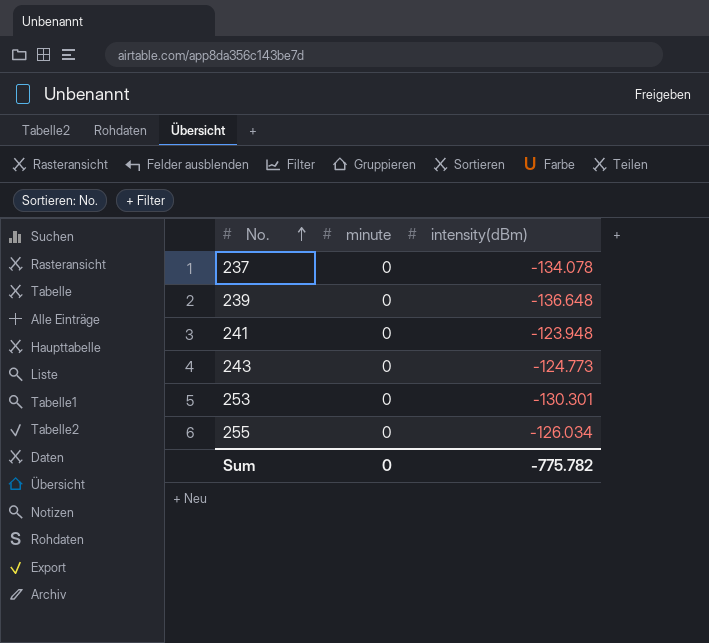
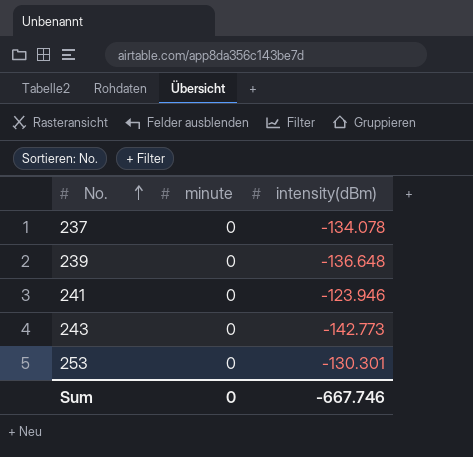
row 255: 0 | -126.034 -> none
241 | intensity(dBm): -123.948 -> -123.946
243 | intensity(dBm): -124.773 -> -142.773
Sum | intensity(dBm): -775.782 -> -667.746

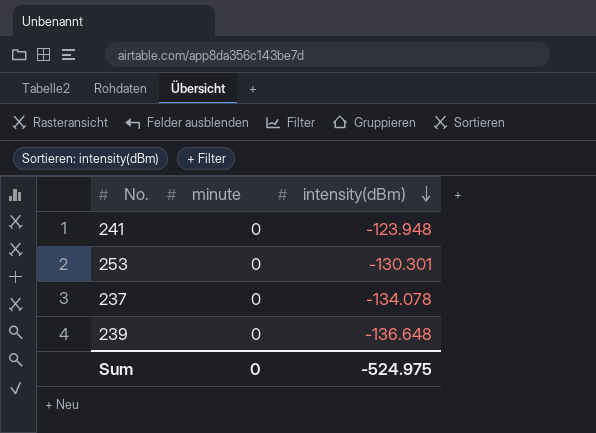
row order: No. ascending -> intensity(dBm) descending
row 243: 0 | -142.773 -> none
241 | intensity(dBm): -123.946 -> -123.948
Sum | intensity(dBm): -667.746 -> -524.975

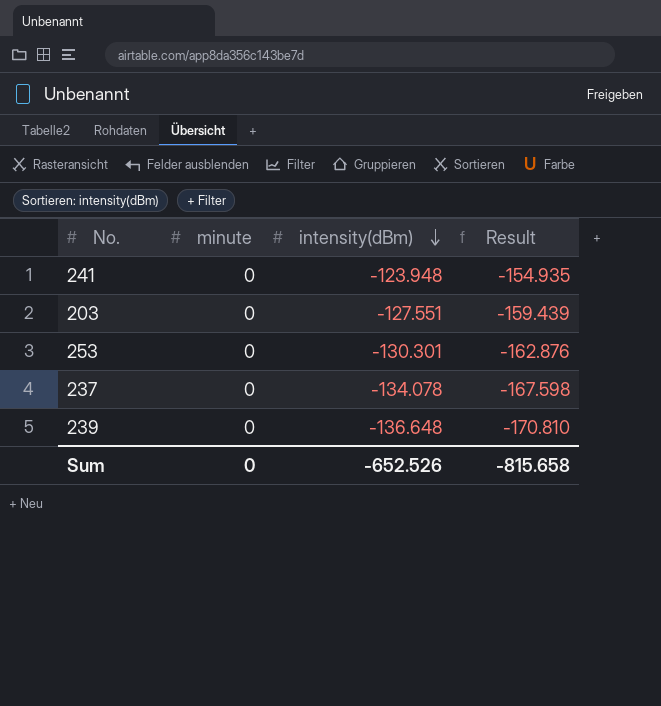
column Result | formula: none -> [intensity(dBm)] * 1.25
row 203: none -> 0 | -127.551 | -159.439
Sum | intensity(dBm): -524.975 -> -652.526

